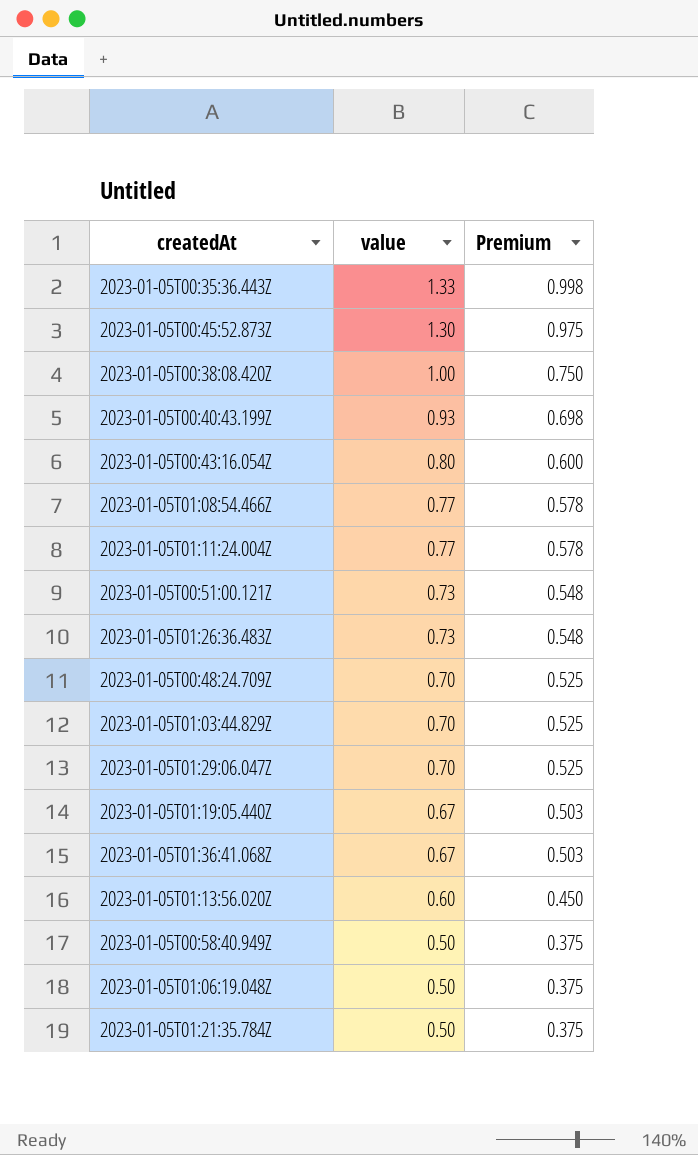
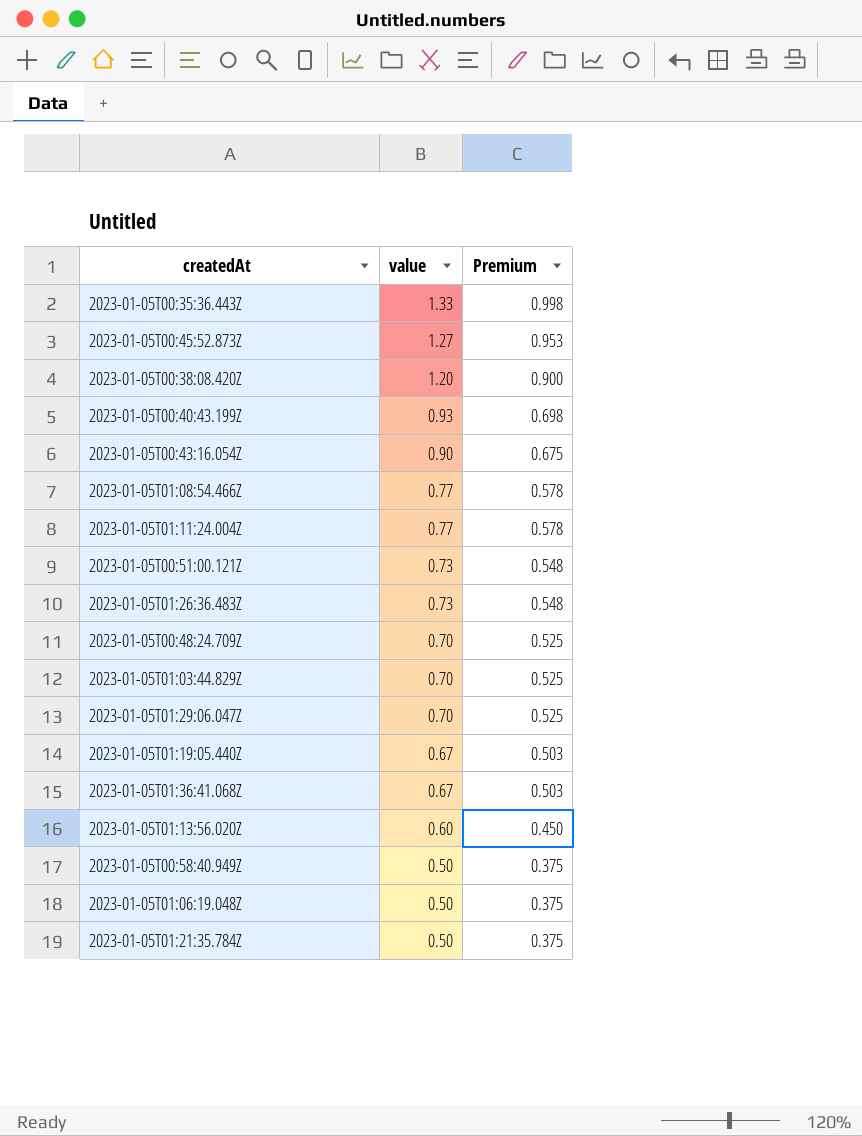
2023-01-05T00:45:52.873Z | value: 1.30 -> 1.27
2023-01-05T00:45:52.873Z | Premium: 0.975 -> 0.953
2023-01-05T00:38:08.420Z | value: 1.00 -> 1.20
2023-01-05T00:38:08.420Z | Premium: 0.750 -> 0.900
2023-01-05T00:43:16.054Z | value: 0.80 -> 0.90
2023-01-05T00:43:16.054Z | Premium: 0.600 -> 0.675

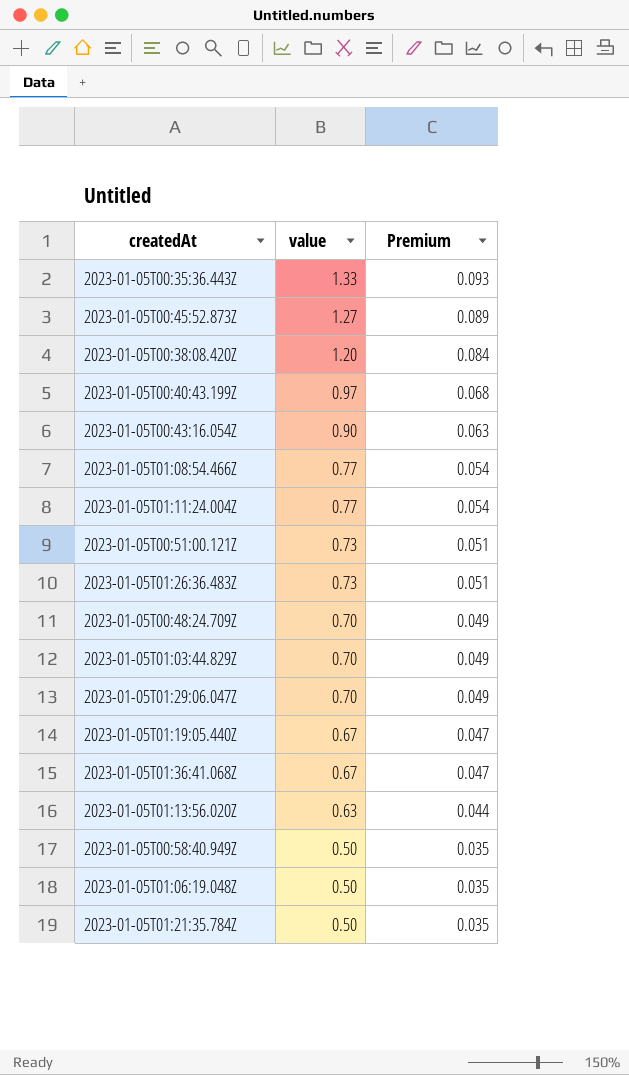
column Premium | formula: [value] * 0.75 -> [value] * 0.07
2023-01-05T00:40:43.199Z | value: 0.93 -> 0.97
2023-01-05T01:13:56.020Z | value: 0.60 -> 0.63

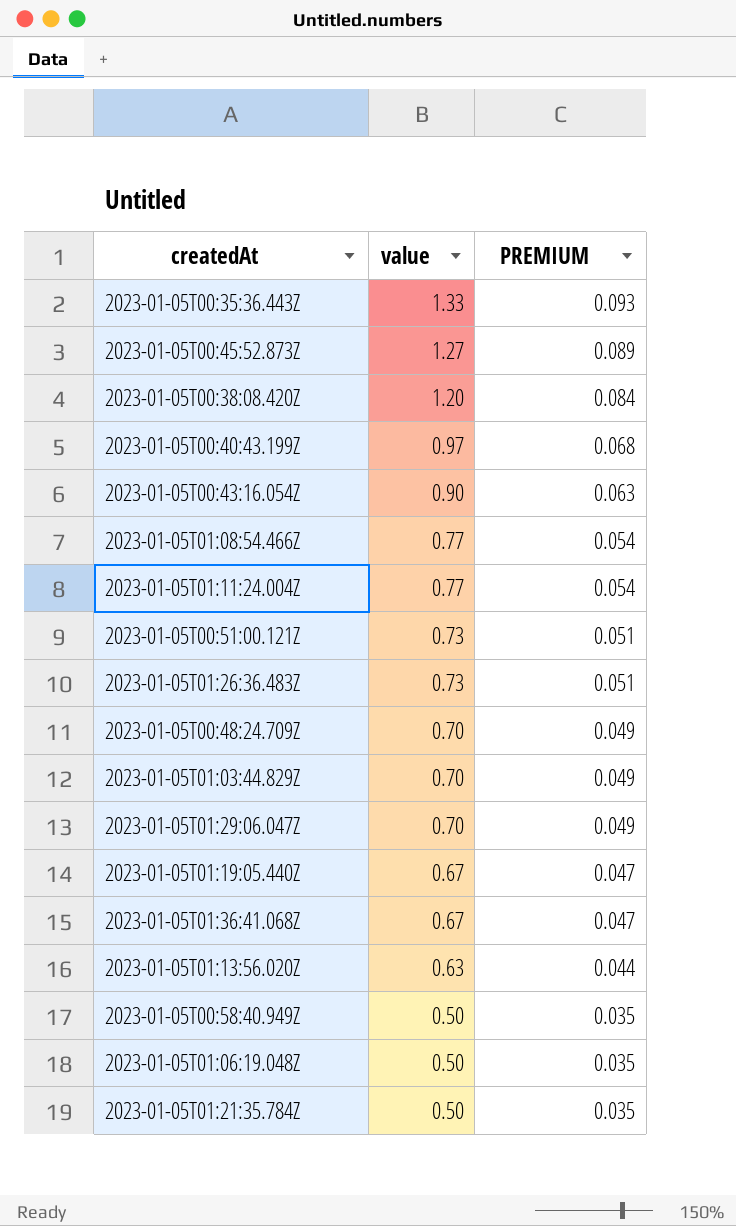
column name: Premium -> PREMIUM

